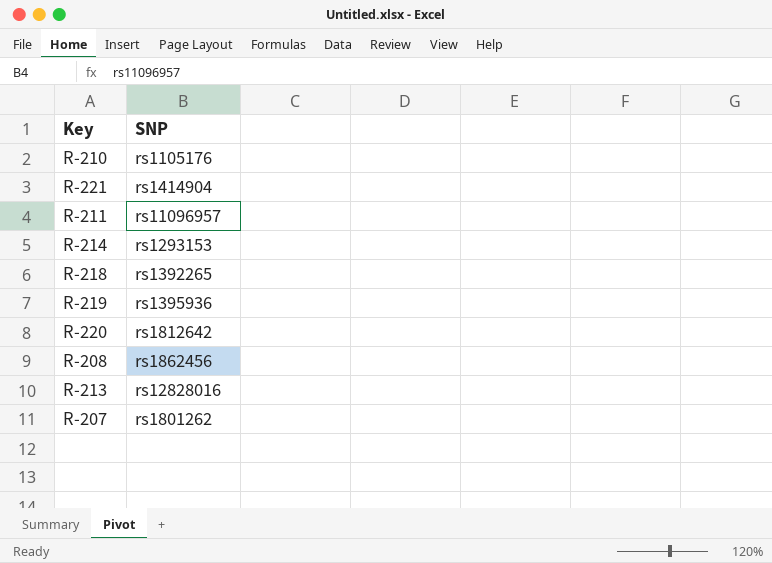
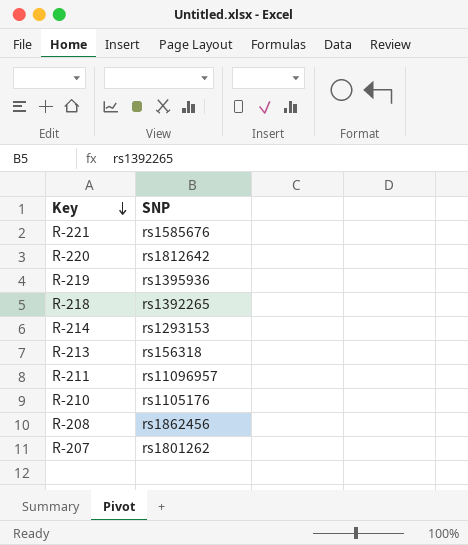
row order: none -> Key descending
R-221 | SNP: rs1414904 -> rs1585676
R-213 | SNP: rs12828016 -> rs156318

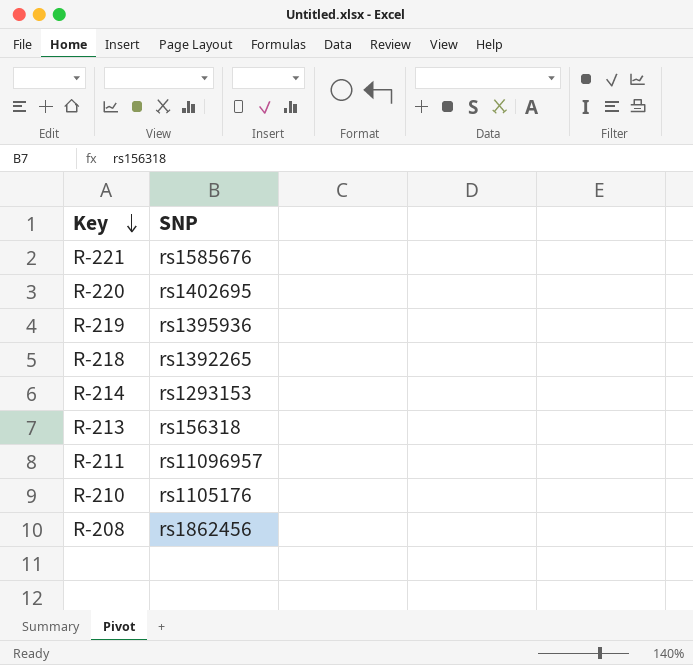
row R-207: rs1801262 -> none
R-220 | SNP: rs1812642 -> rs1402695

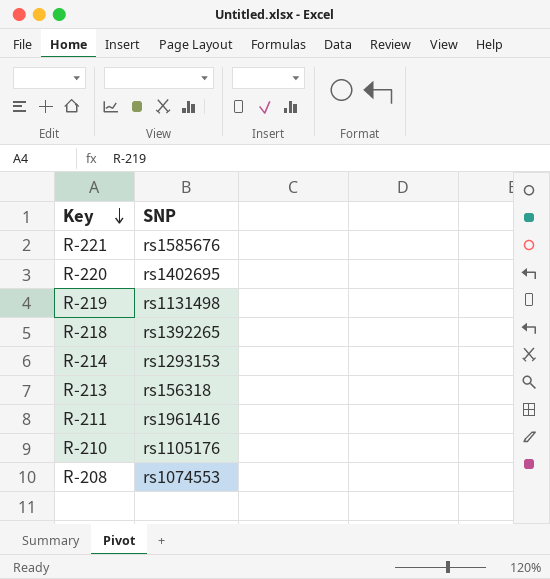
R-219 | SNP: rs1395936 -> rs1131498
R-211 | SNP: rs11096957 -> rs1961416
R-208 | SNP: rs1862456 -> rs1074553

